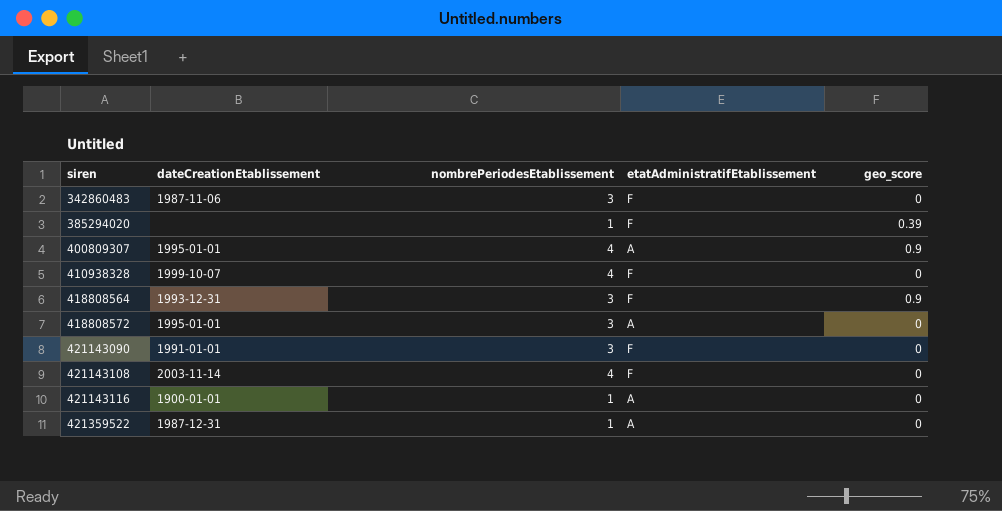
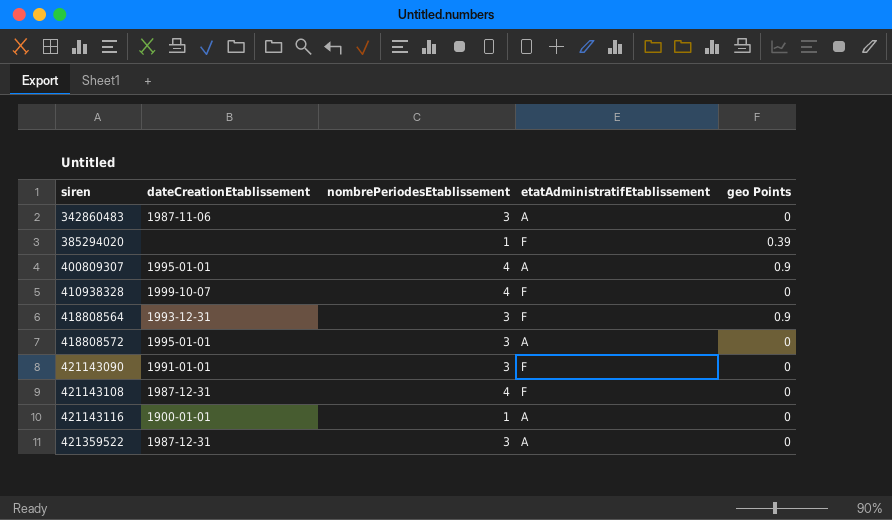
column name: geo_score -> geo Points
342860483 | etatAdministratifEtablissement: F -> A
421143108 | dateCreationEtablissement: 2003-11-14 -> 1987-12-31
421359522 | nombrePeriodesEtablissement: 1 -> 3

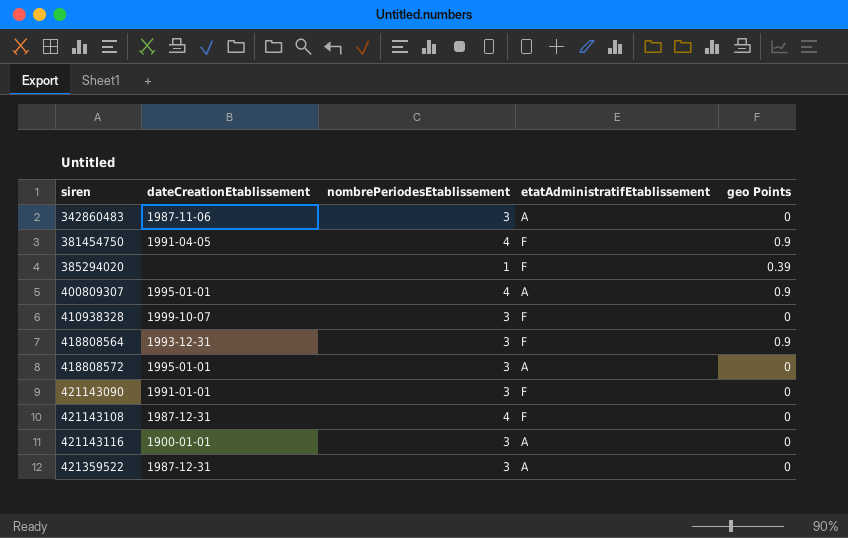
row 381454750: none -> 1991-04-05 | 4 | F | 0.9
410938328 | nombrePeriodesEtablissement: 4 -> 3
421143116 | nombrePeriodesEtablissement: 1 -> 3

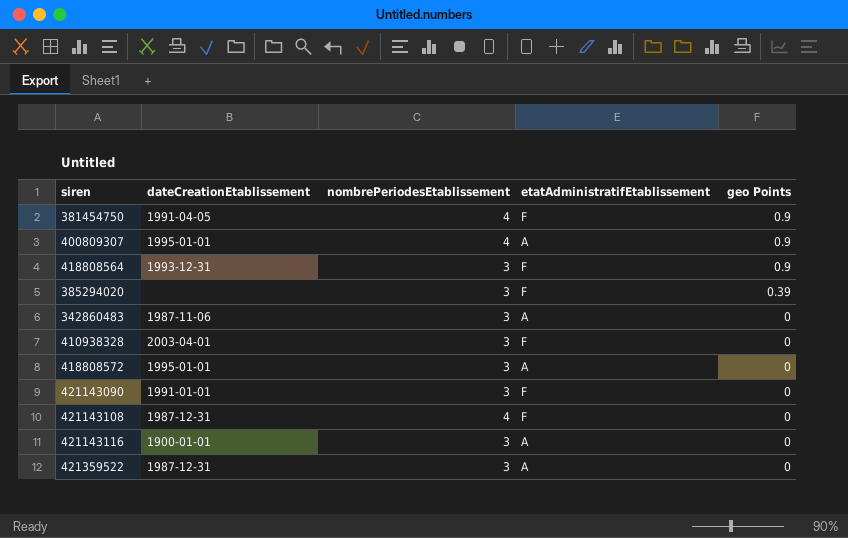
row order: siren ascending -> geo Points descending
385294020 | nombrePeriodesEtablissement: 1 -> 3
410938328 | dateCreationEtablissement: 1999-10-07 -> 2003-04-01

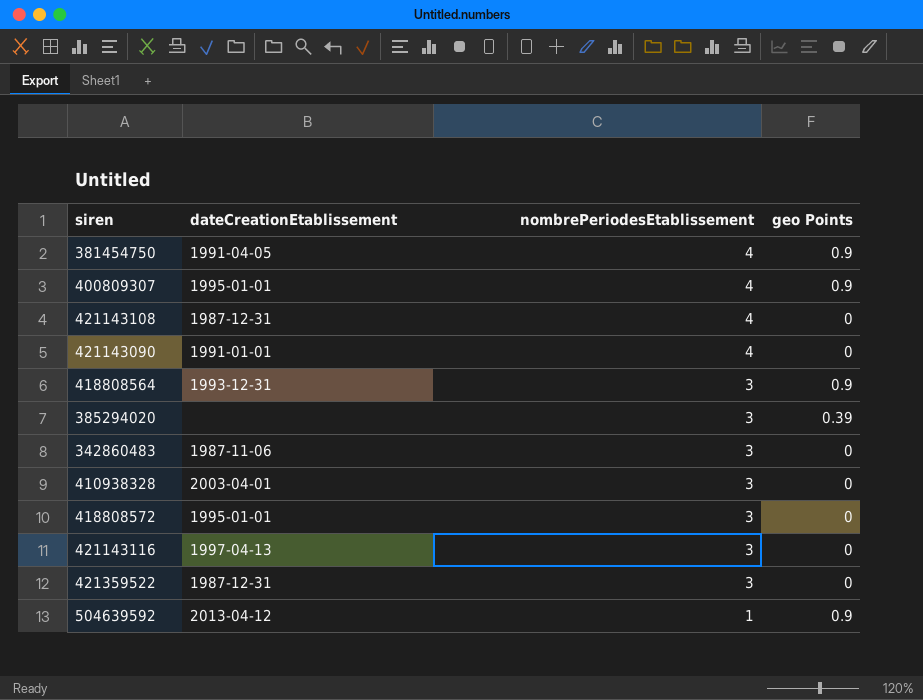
row order: geo Points descending -> nombrePeriodesEtablissement descending
column etatAdministratifEtablissement | position: 4 -> none
421143090 | nombrePeriodesEtablissement: 3 -> 4
421143116 | dateCreationEtablissement: 1900-01-01 -> 1997-04-13
row 504639592: none -> 2013-04-12 | 1 | 0.9

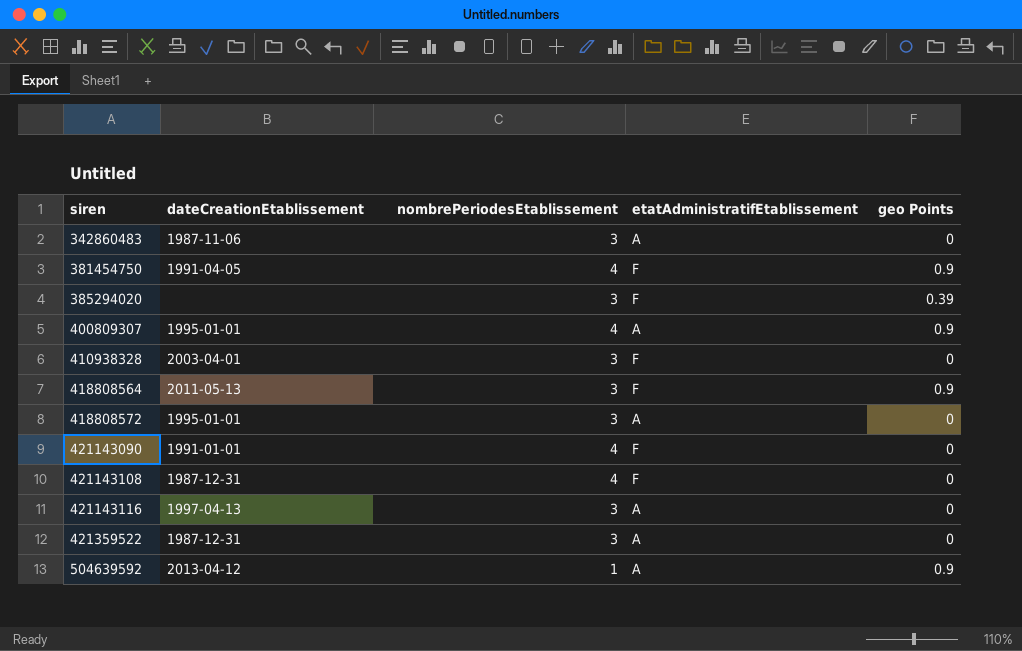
row order: nombrePeriodesEtablissement descending -> siren ascending
column etatAdministratifEtablissement | position: none -> 4
418808564 | dateCreationEtablissement: 1993-12-31 -> 2011-05-13

